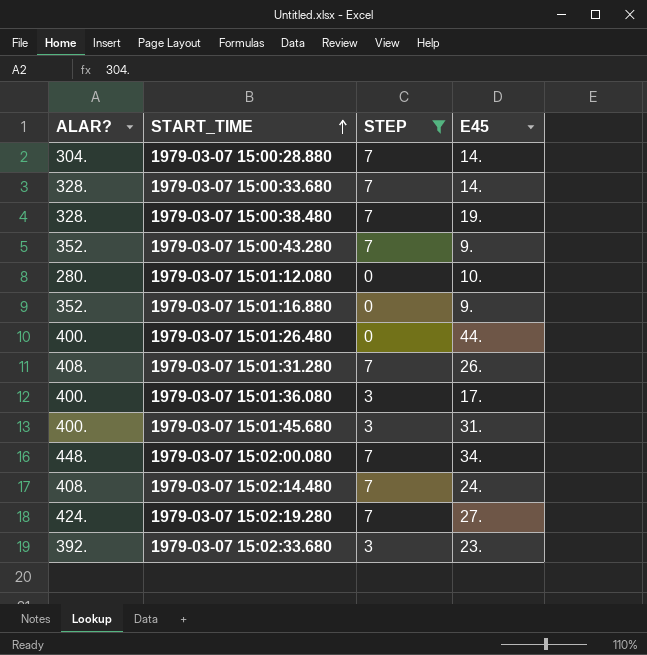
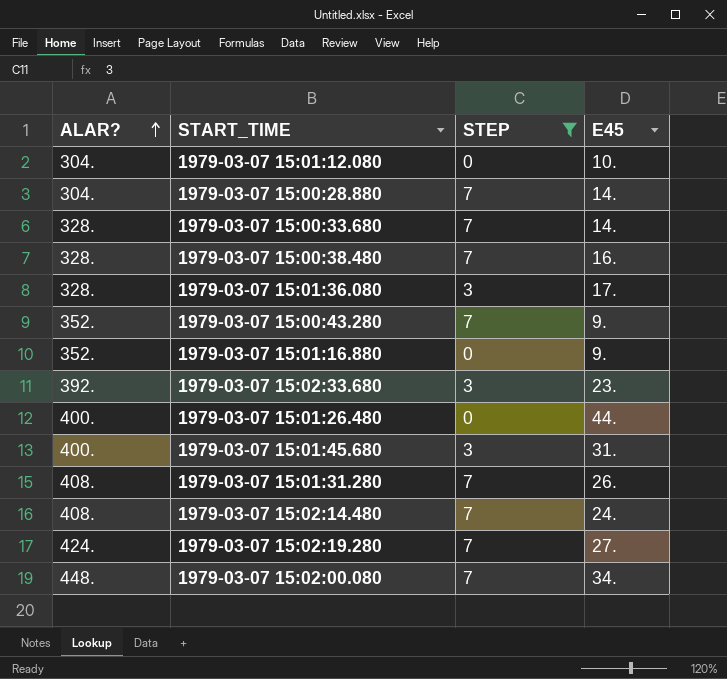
row order: START_TIME ascending -> ALAR? ascending
1979-03-07 15:01:12.080 | ALAR?: 280. -> 304.
1979-03-07 15:00:38.480 | E45: 19. -> 16.
1979-03-07 15:01:36.080 | ALAR?: 400. -> 328.

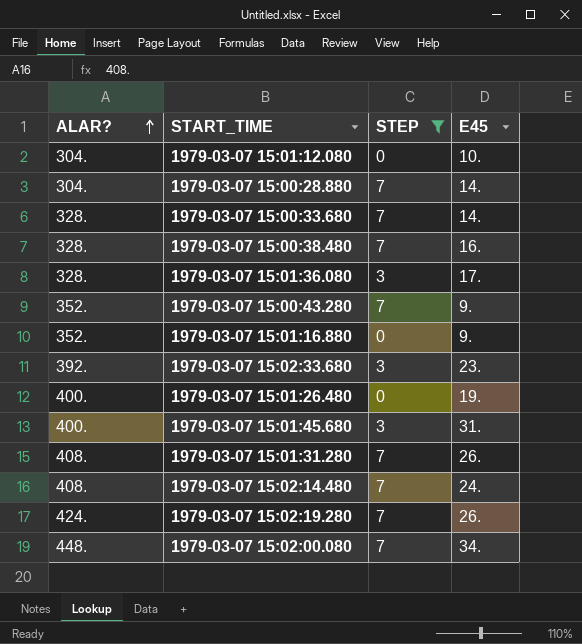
1979-03-07 15:01:26.480 | E45: 44. -> 19.
1979-03-07 15:02:19.280 | E45: 27. -> 26.

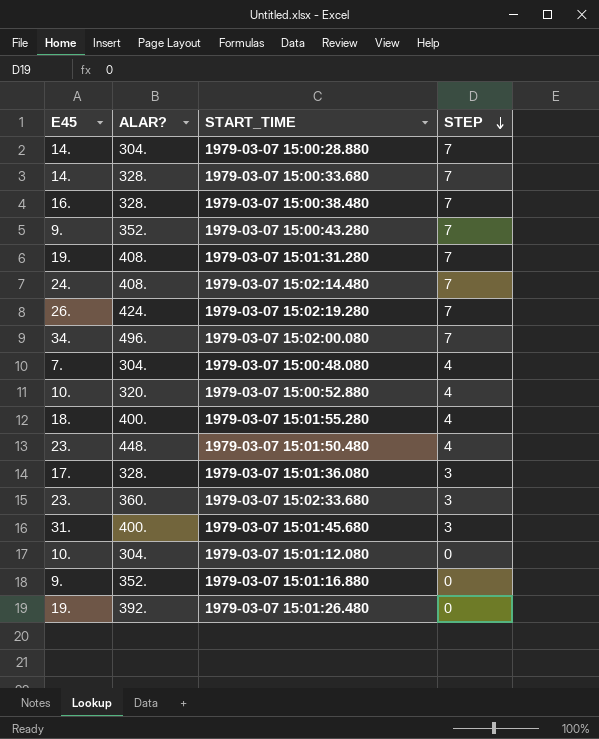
filter: STEP != 4 -> none
row order: ALAR? ascending -> STEP descending
column E45 | position: 4 -> 1
1979-03-07 15:01:31.280 | E45: 26. -> 19.
1979-03-07 15:02:00.080 | ALAR?: 448. -> 496.
1979-03-07 15:02:33.680 | ALAR?: 392. -> 360.
1979-03-07 15:01:26.480 | ALAR?: 400. -> 392.

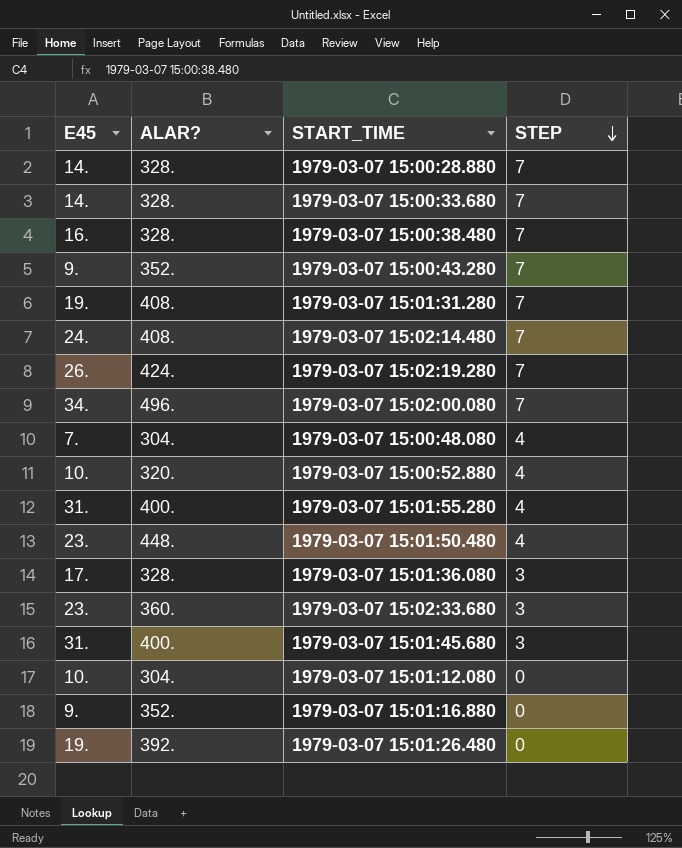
1979-03-07 15:00:28.880 | ALAR?: 304. -> 328.
1979-03-07 15:01:55.280 | E45: 18. -> 31.

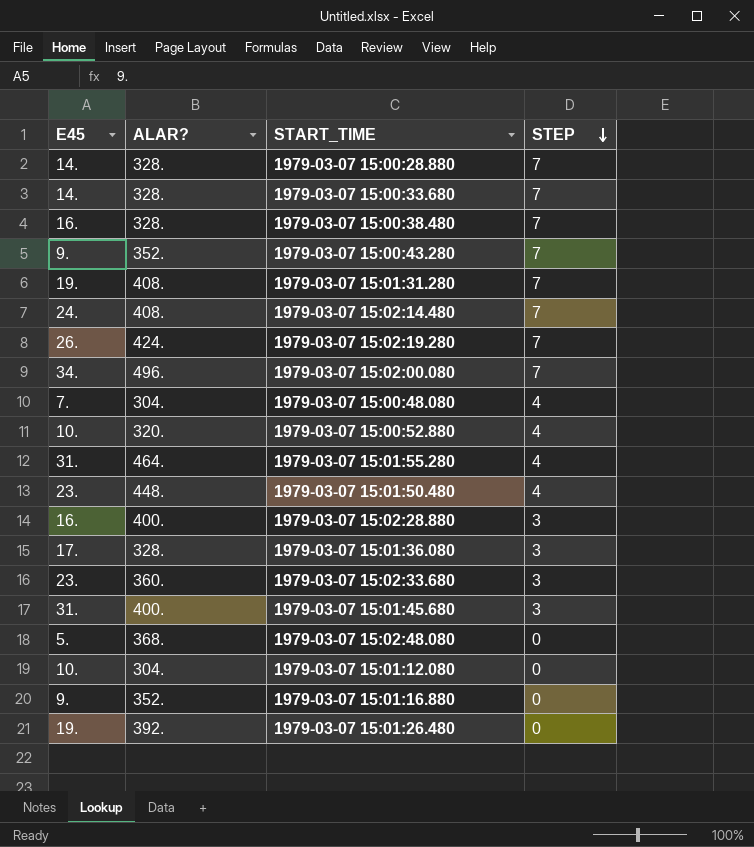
1979-03-07 15:01:55.280 | ALAR?: 400. -> 464.
row 1979-03-07 15:02:28.880: none -> 16. | 400. | 3
row 1979-03-07 15:02:48.080: none -> 5. | 368. | 0

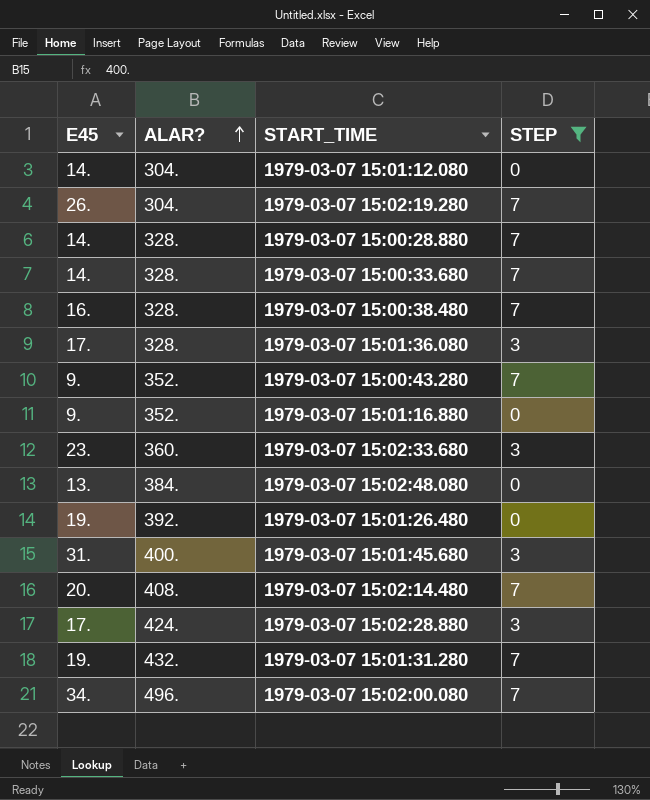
filter: none -> STEP != 4
row order: STEP descending -> ALAR? ascending
1979-03-07 15:01:12.080 | E45: 10. -> 14.
1979-03-07 15:02:19.280 | ALAR?: 424. -> 304.
1979-03-07 15:02:48.080 | E45: 5. -> 13.
1979-03-07 15:02:48.080 | ALAR?: 368. -> 384.
1979-03-07 15:02:14.480 | E45: 24. -> 20.
1979-03-07 15:02:28.880 | E45: 16. -> 17.
1979-03-07 15:02:28.880 | ALAR?: 400. -> 424.
1979-03-07 15:01:31.280 | ALAR?: 408. -> 432.

